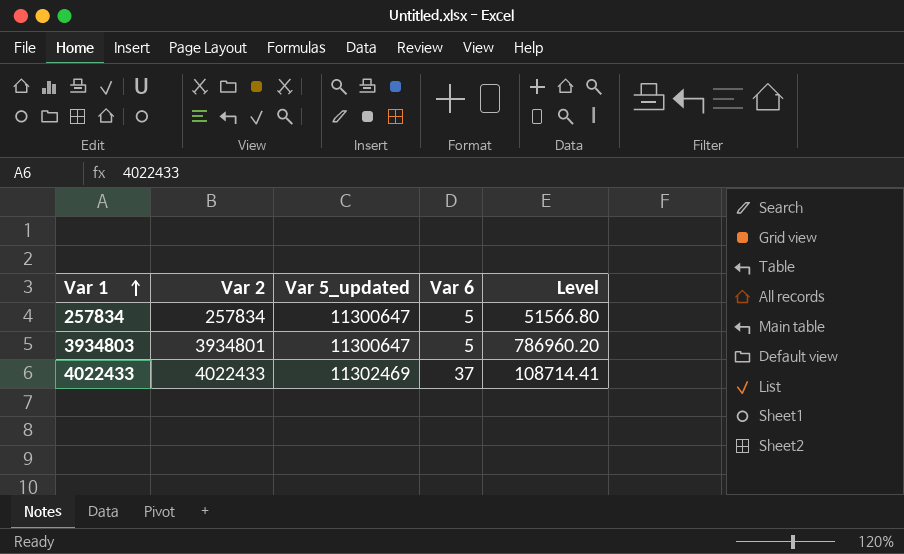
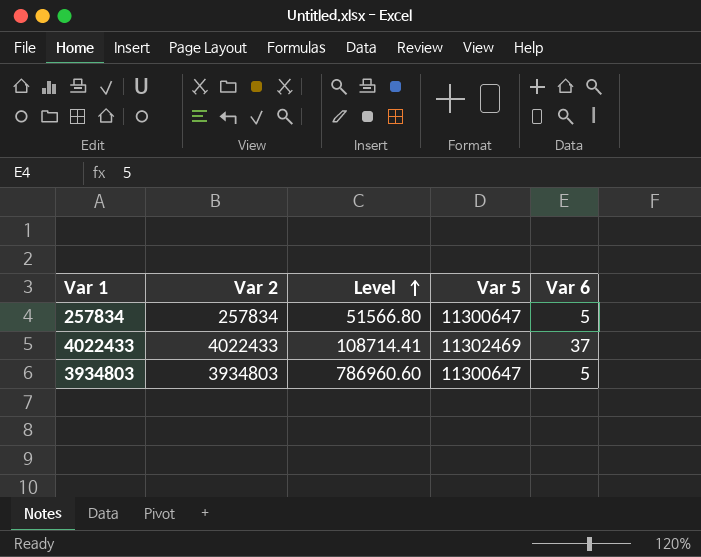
row order: Var 1 ascending -> Level ascending
column Level | position: 5 -> 3
column name: Var 5_updated -> Var 5
3934803 | Var 2: 3934801 -> 3934803
3934803 | Level: 786960.20 -> 786960.60

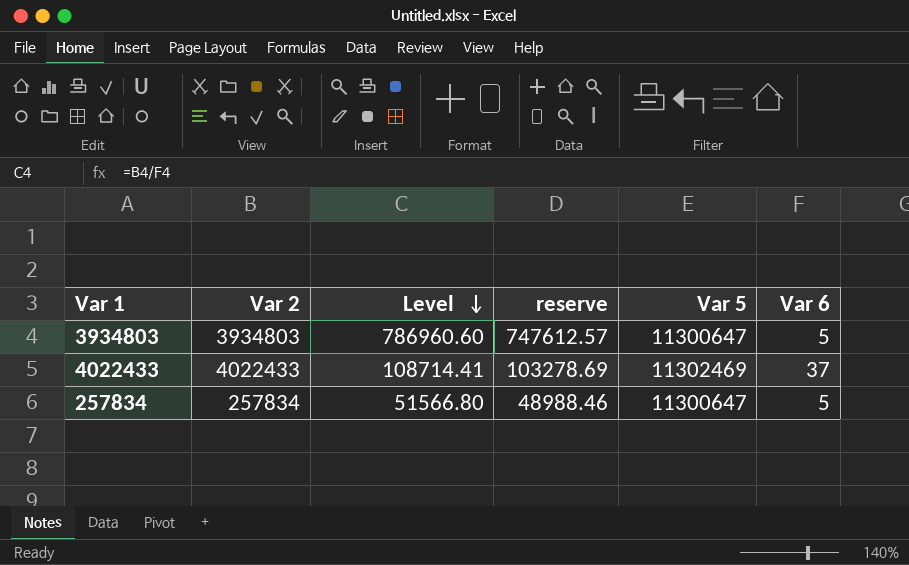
row order: Level ascending -> Level descending
column reserve | formula: none -> [Level] * 0.95

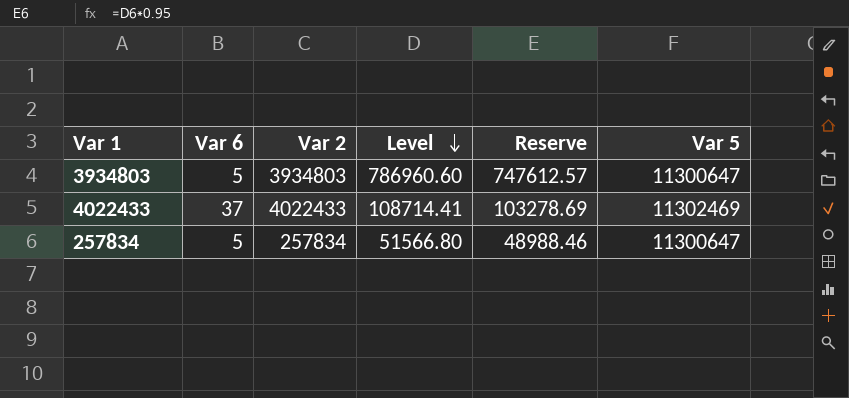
column Var 6 | position: 6 -> 2
column name: reserve -> Reserve

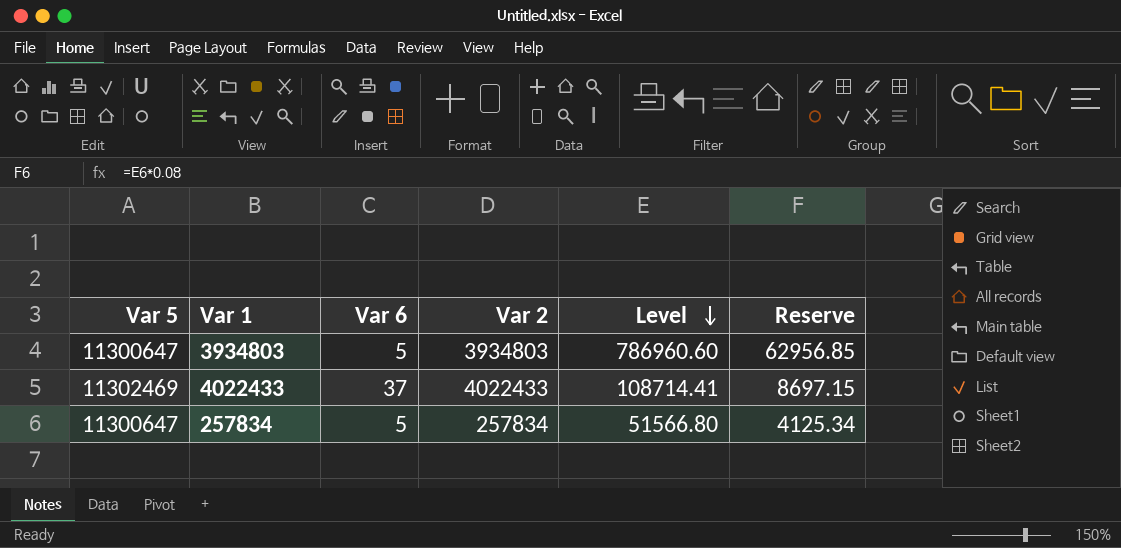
column Var 5 | position: 6 -> 1
column Reserve | formula: [Level] * 0.95 -> [Level] * 0.08

